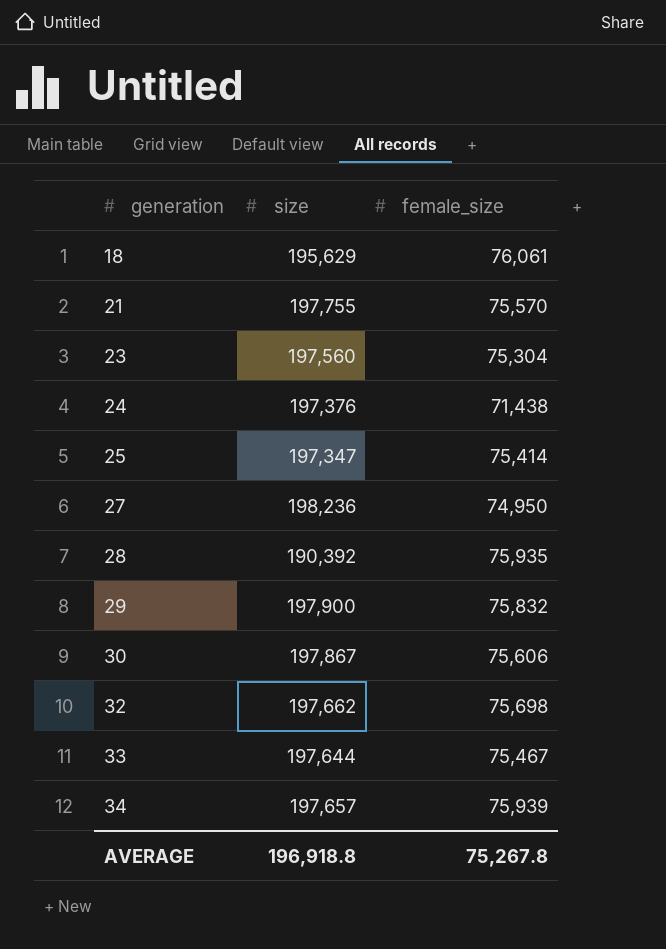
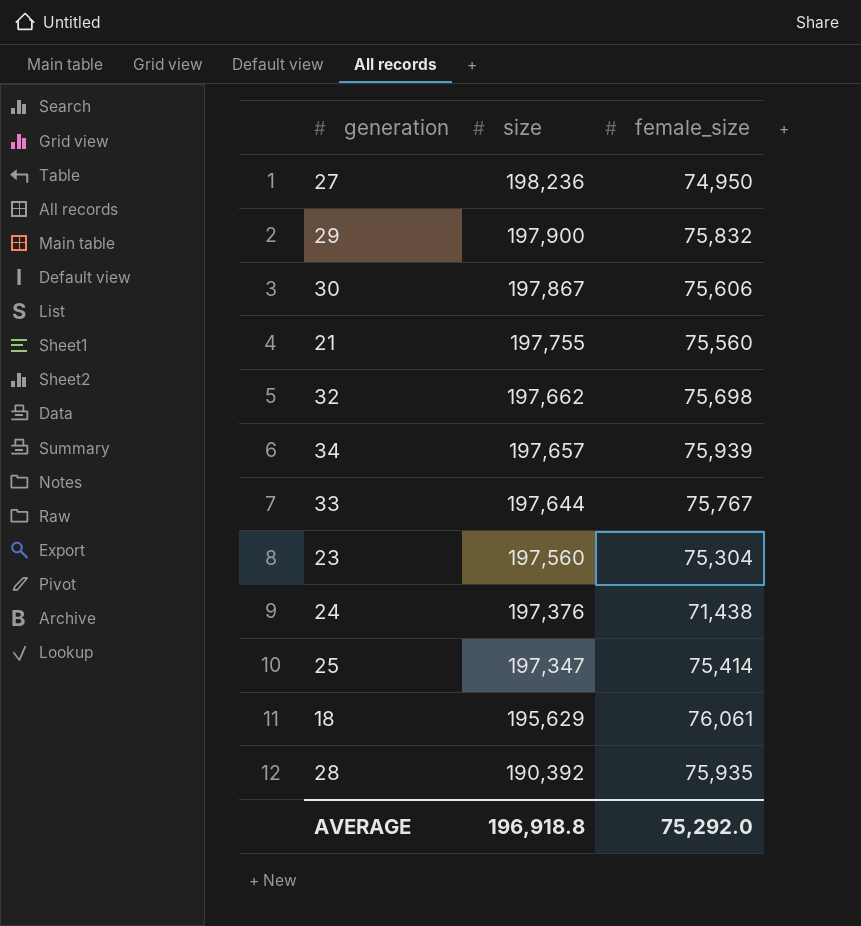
row order: generation ascending -> size descending
21 | female_size: 75,570 -> 75,560
33 | female_size: 75,467 -> 75,767
AVERAGE | female_size: 75,267.8 -> 75,292.0

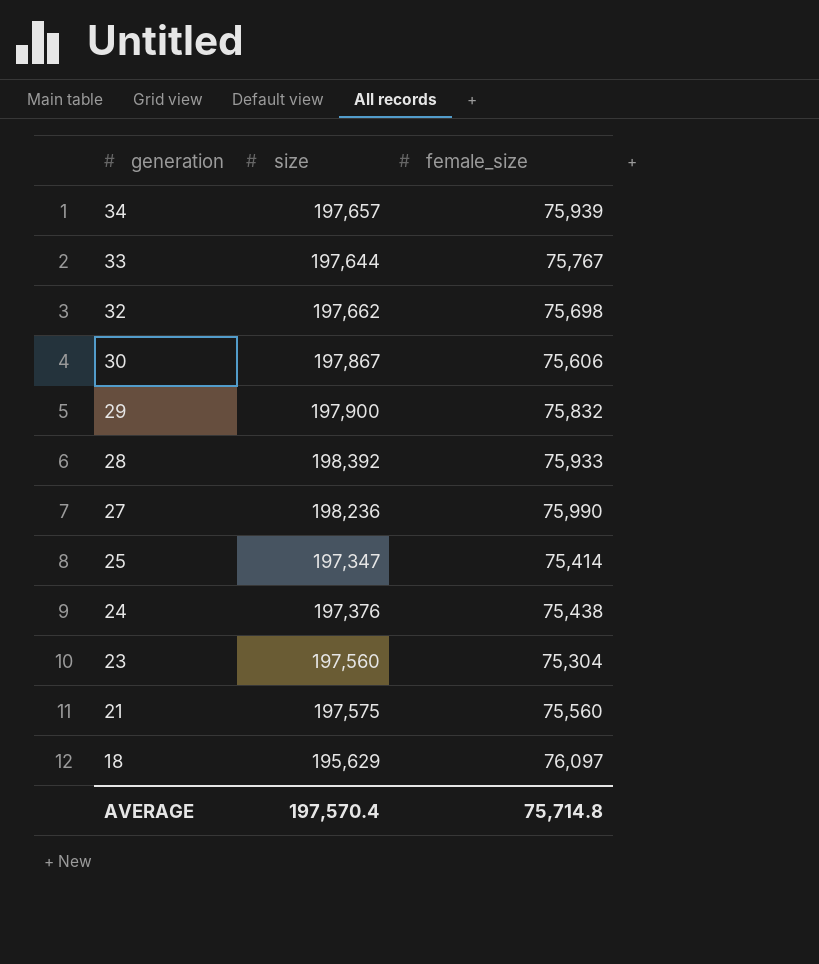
row order: size descending -> generation descending
28 | size: 190,392 -> 198,392
28 | female_size: 75,935 -> 75,933
27 | female_size: 74,950 -> 75,990
24 | female_size: 71,438 -> 75,438
21 | size: 197,755 -> 197,575
18 | female_size: 76,061 -> 76,097
AVERAGE | size: 196,918.8 -> 197,570.4
AVERAGE | female_size: 75,292.0 -> 75,714.8

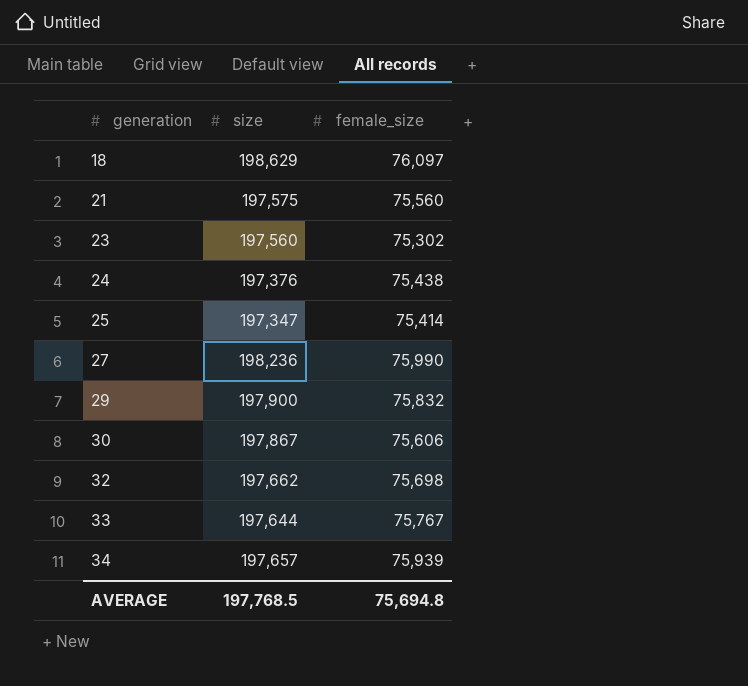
row order: generation descending -> generation ascending
row 28: 198,392 | 75,933 -> none
18 | size: 195,629 -> 198,629
23 | female_size: 75,304 -> 75,302
AVERAGE | size: 197,570.4 -> 197,768.5
AVERAGE | female_size: 75,714.8 -> 75,694.8

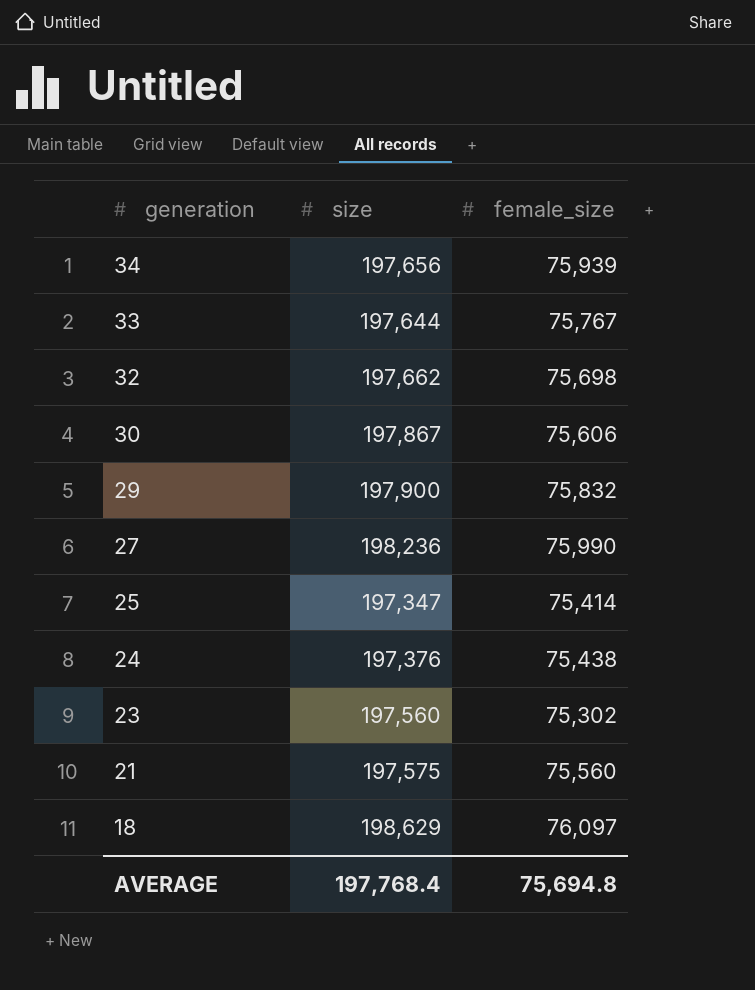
row order: generation ascending -> generation descending
34 | size: 197,657 -> 197,656
AVERAGE | size: 197,768.5 -> 197,768.4

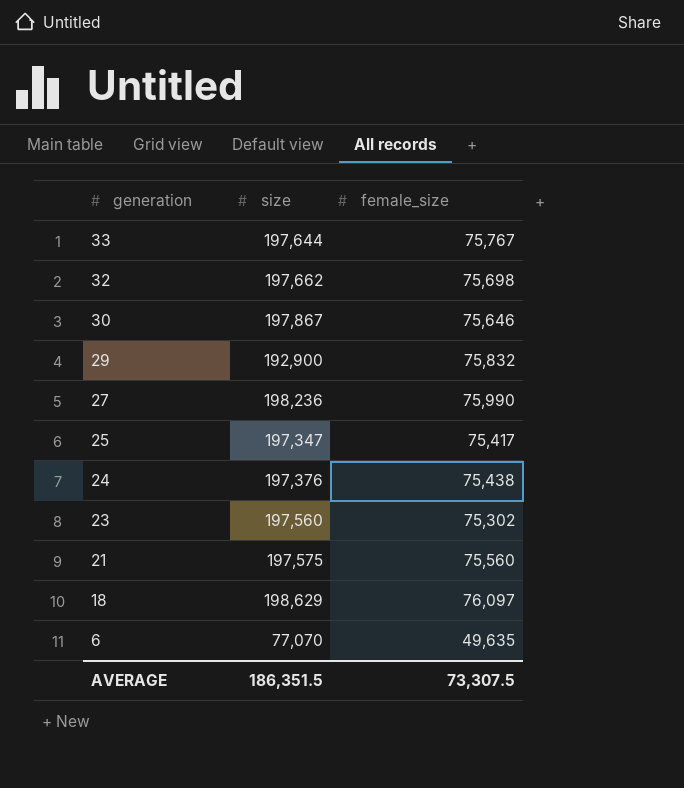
row 34: 197,656 | 75,939 -> none
30 | female_size: 75,606 -> 75,646
29 | size: 197,900 -> 192,900
25 | female_size: 75,414 -> 75,417
row 6: none -> 77,070 | 49,635
AVERAGE | size: 197,768.4 -> 186,351.5
AVERAGE | female_size: 75,694.8 -> 73,307.5

